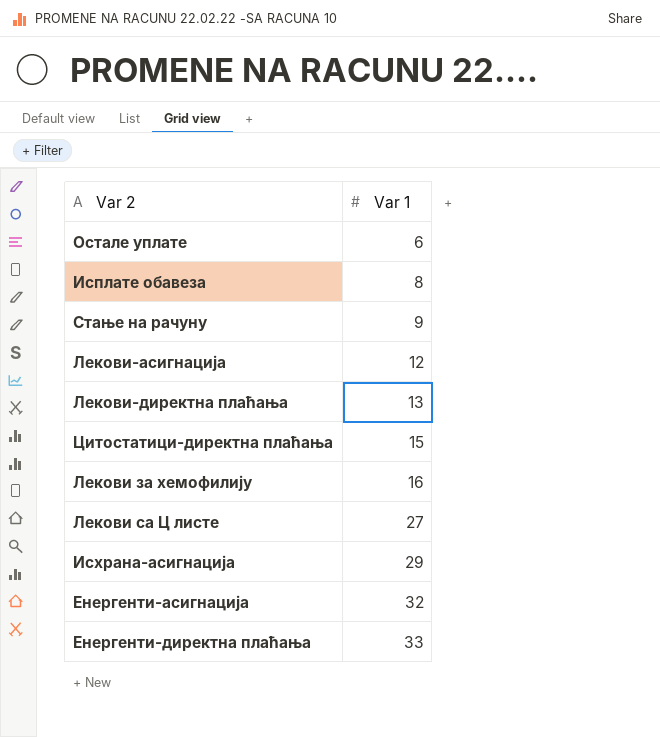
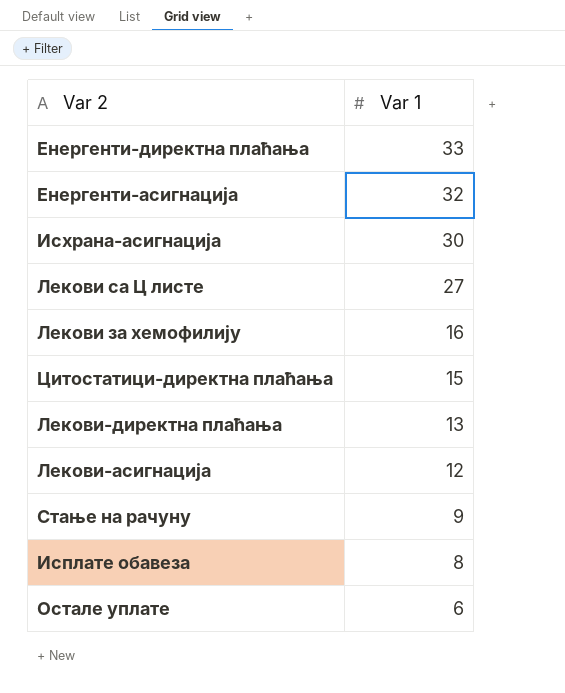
row order: Var 1 ascending -> Var 1 descending
Исхрана-асигнација | Var 1: 29 -> 30

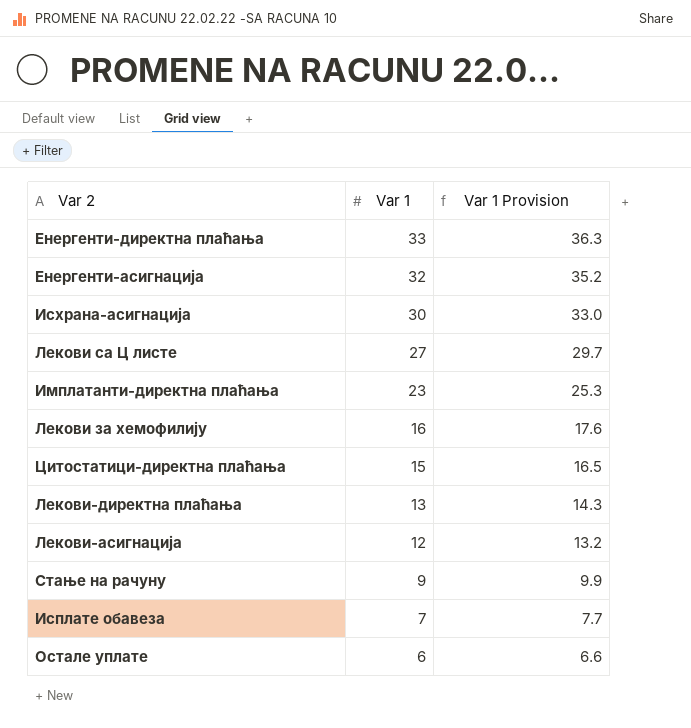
column Var 1 Provision | formula: none -> [Var 1] * 1.1
row Имплатанти-директна плаћања: none -> 23 | 25.3
Исплате обавеза | Var 1: 8 -> 7

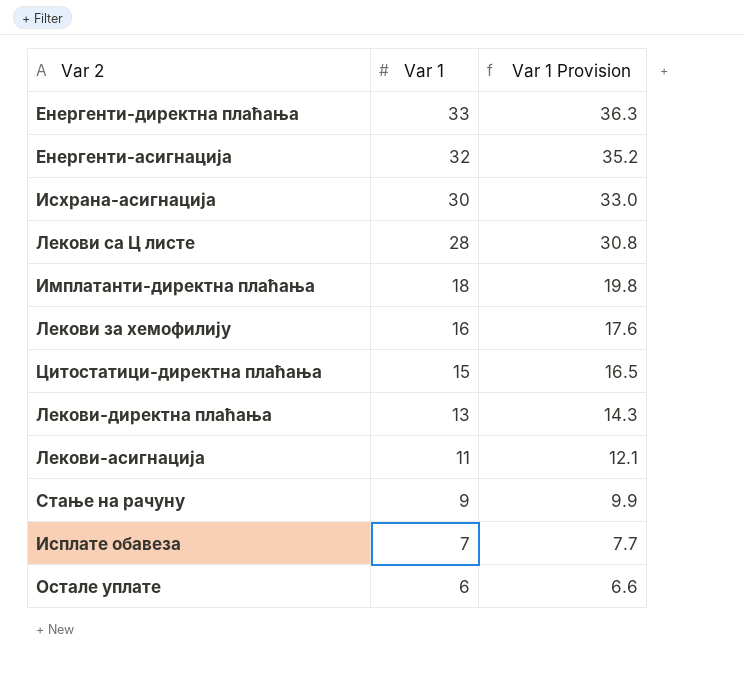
Лекови са Ц листе | Var 1: 27 -> 28
Лекови са Ц листе | Var 1 Provision: 29.7 -> 30.8
Имплатанти-директна плаћања | Var 1: 23 -> 18
Имплатанти-директна плаћања | Var 1 Provision: 25.3 -> 19.8
Лекови-асигнација | Var 1: 12 -> 11
Лекови-асигнација | Var 1 Provision: 13.2 -> 12.1

